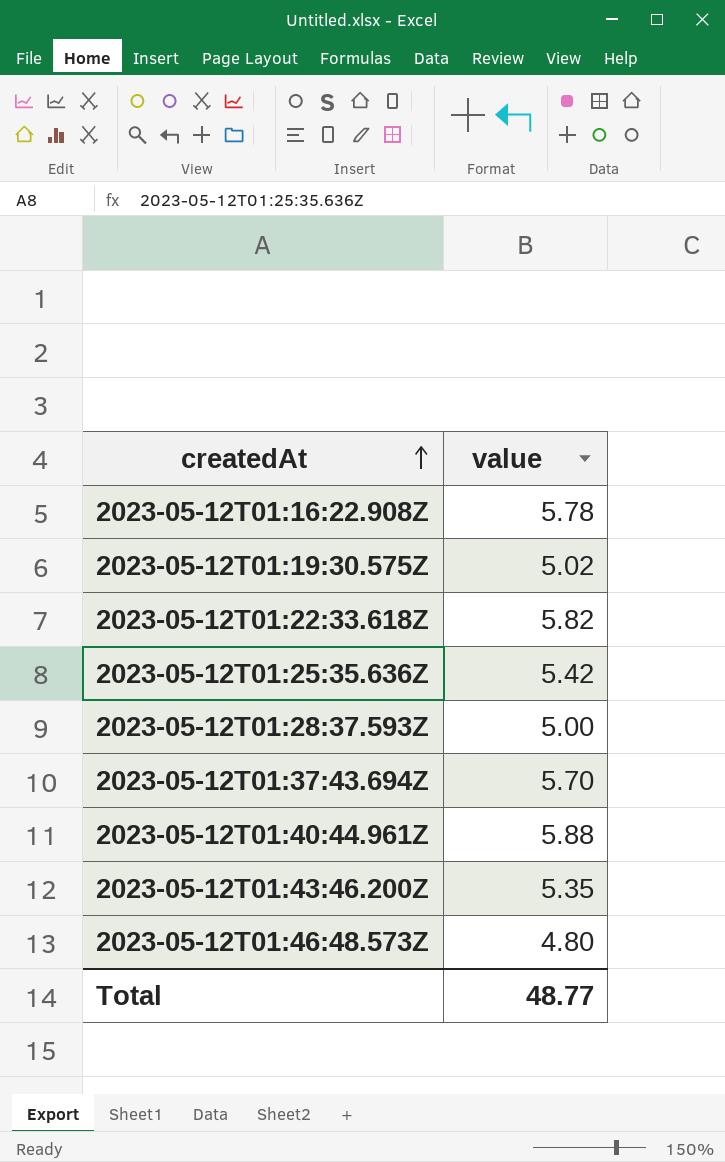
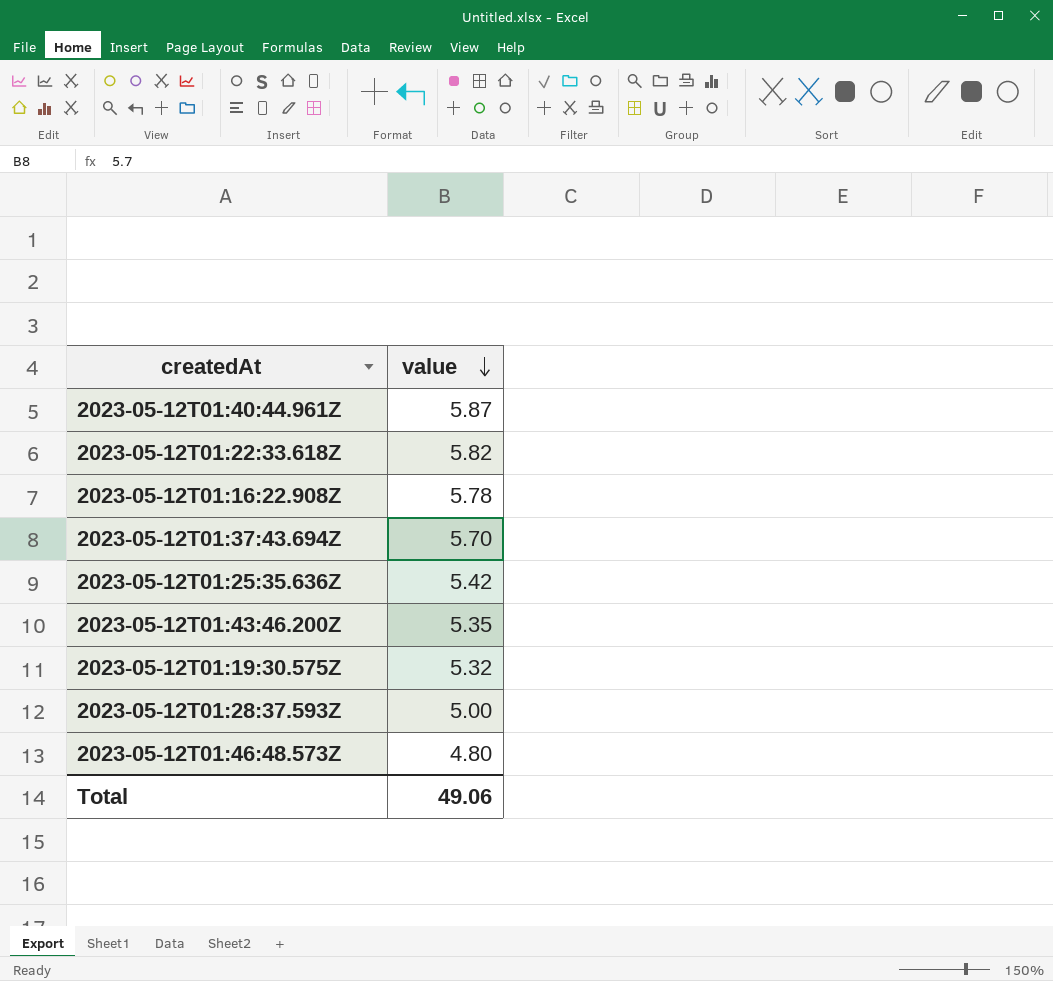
row order: createdAt ascending -> value descending
2023-05-12T01:40:44.961Z | value: 5.88 -> 5.87
2023-05-12T01:19:30.575Z | value: 5.02 -> 5.32
Total | value: 48.77 -> 49.06

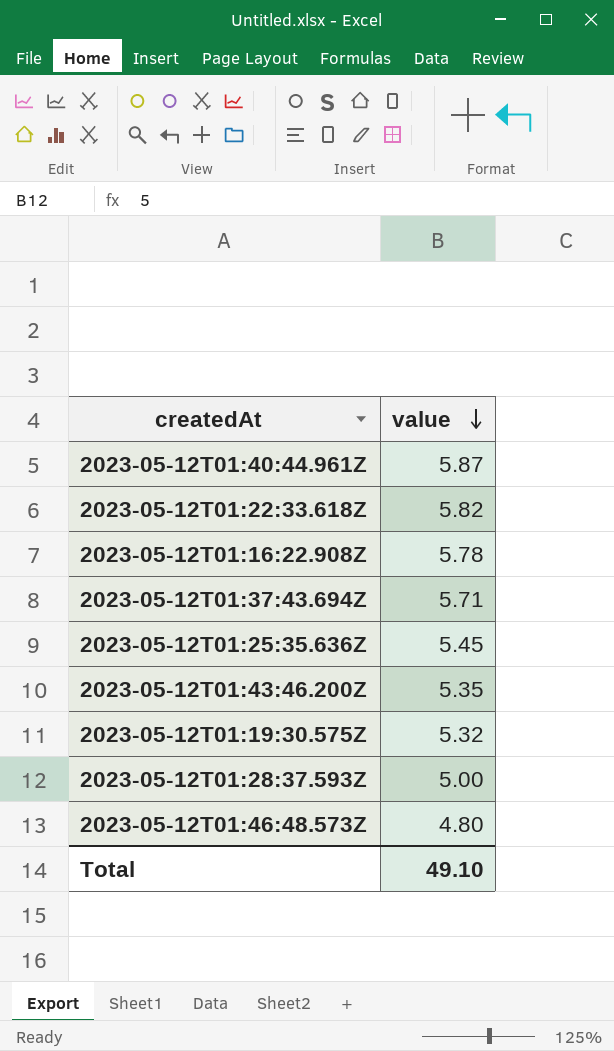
2023-05-12T01:37:43.694Z | value: 5.70 -> 5.71
2023-05-12T01:25:35.636Z | value: 5.42 -> 5.45
Total | value: 49.06 -> 49.10

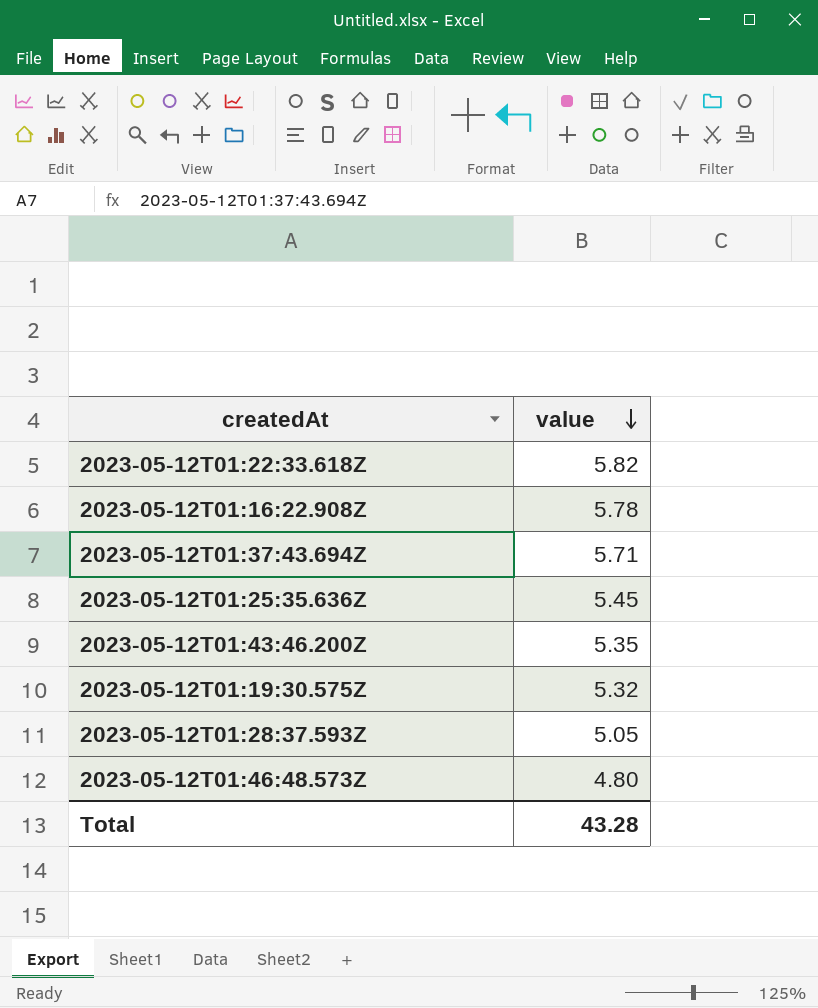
row 2023-05-12T01:40:44.961Z: 5.87 -> none
2023-05-12T01:28:37.593Z | value: 5.00 -> 5.05
Total | value: 49.10 -> 43.28

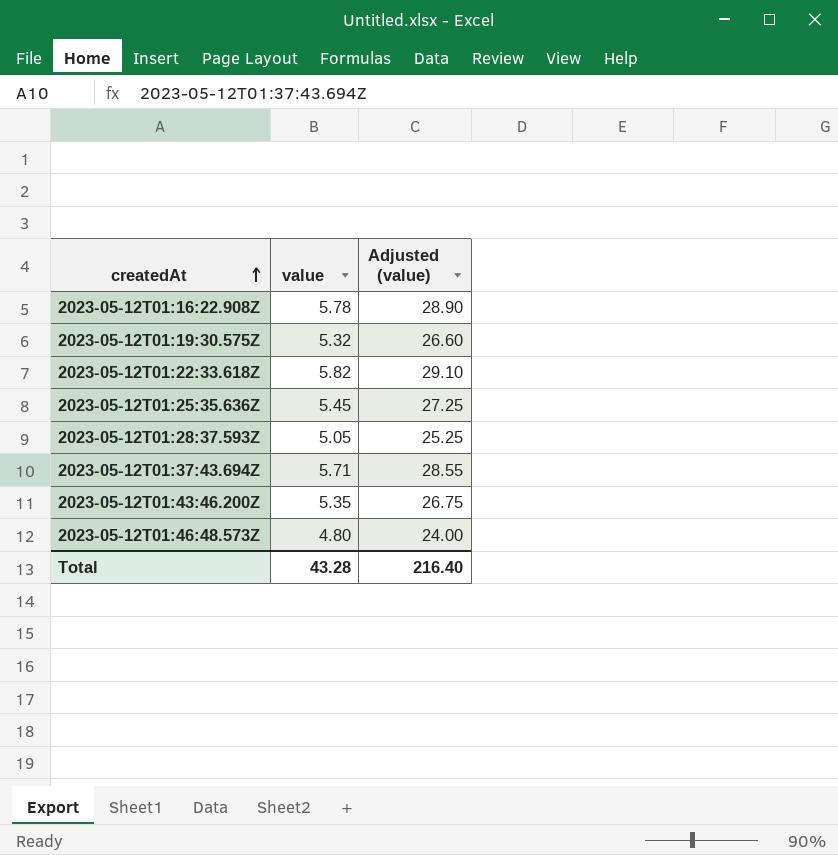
row order: value descending -> createdAt ascending
column Adjusted (value) | formula: none -> [value] * 5

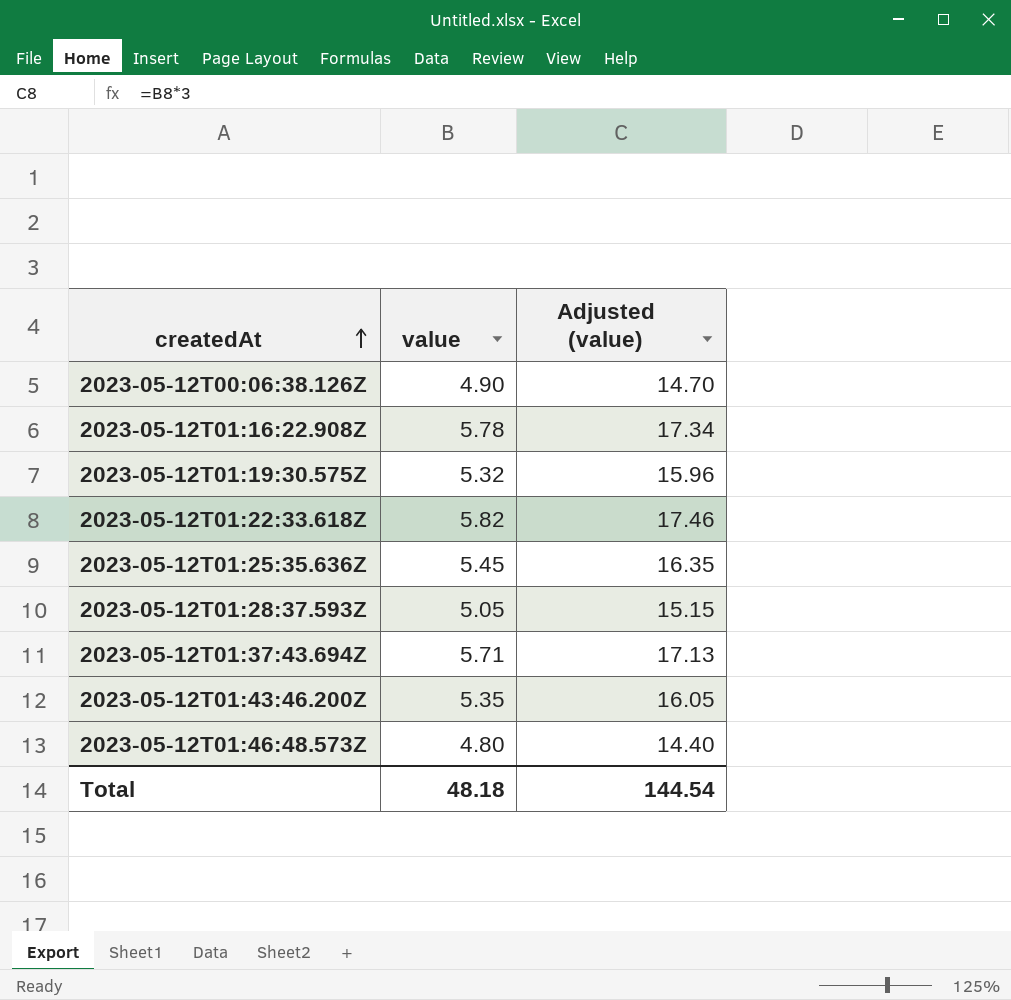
column Adjusted (value) | formula: [value] * 5 -> [value] * 3
row 2023-05-12T00:06:38.126Z: none -> 4.90 | 14.70
Total | value: 43.28 -> 48.18
Total | Adjusted (value): 216.40 -> 144.54

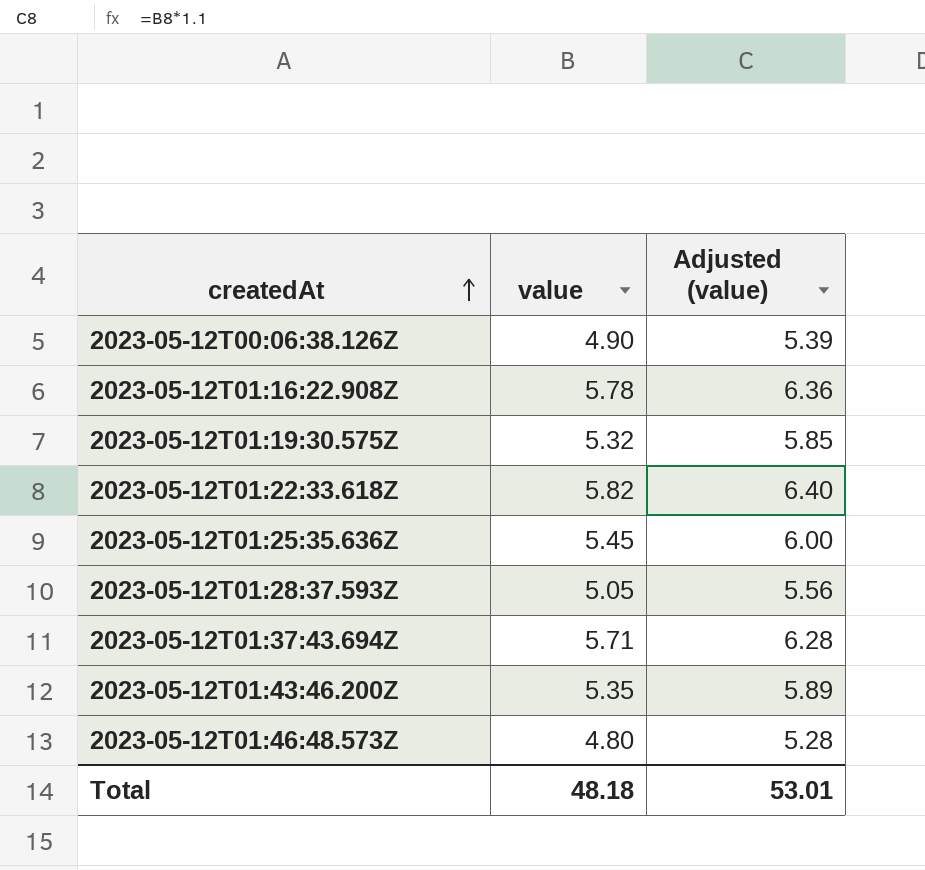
column Adjusted (value) | formula: [value] * 3 -> [value] * 1.1
Total | Adjusted (value): 144.54 -> 53.01

